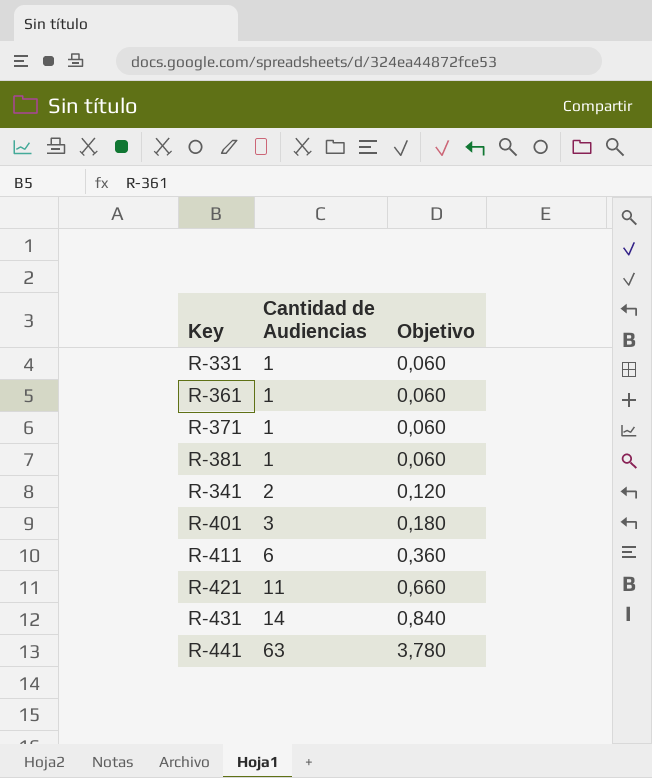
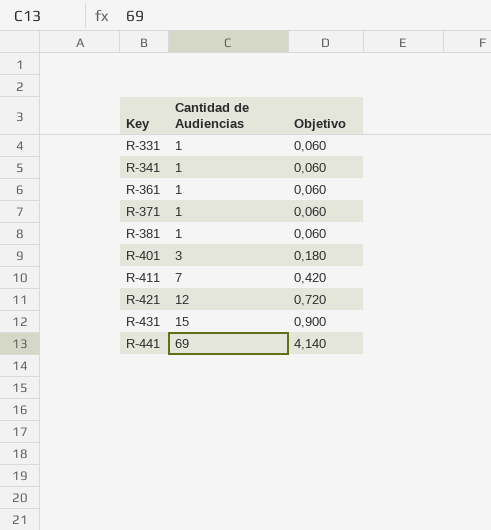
row order: Cantidad de Audiencias ascending -> Key ascending
R-341 | Cantidad de Audiencias: 2 -> 1
R-341 | Objetivo: 0,120 -> 0,060
R-411 | Cantidad de Audiencias: 6 -> 7
R-411 | Objetivo: 0,360 -> 0,420
R-421 | Cantidad de Audiencias: 11 -> 12
R-421 | Objetivo: 0,660 -> 0,720
R-431 | Cantidad de Audiencias: 14 -> 15
R-431 | Objetivo: 0,840 -> 0,900
R-441 | Cantidad de Audiencias: 63 -> 69
R-441 | Objetivo: 3,780 -> 4,140

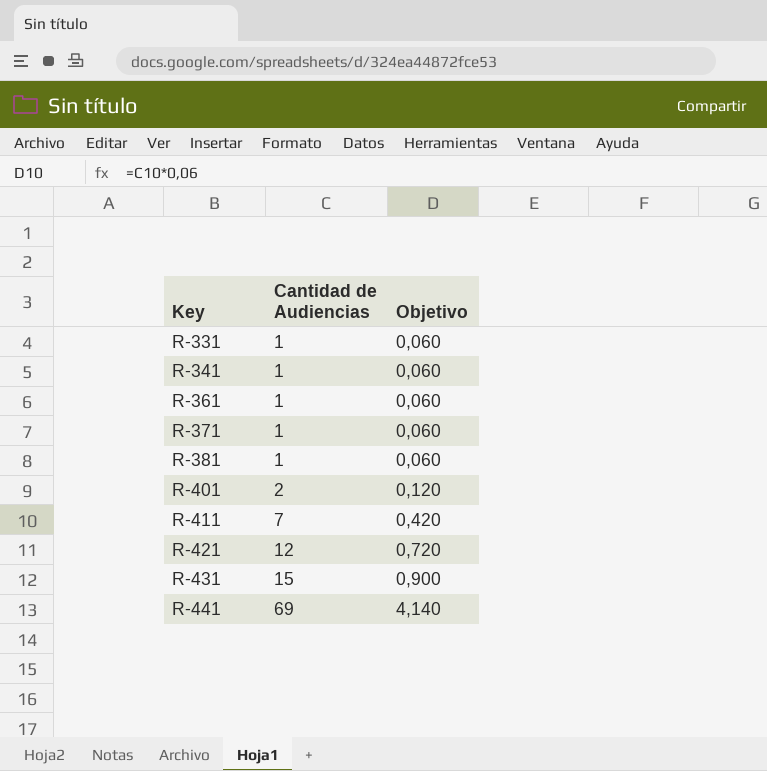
R-401 | Cantidad de Audiencias: 3 -> 2
R-401 | Objetivo: 0,180 -> 0,120

